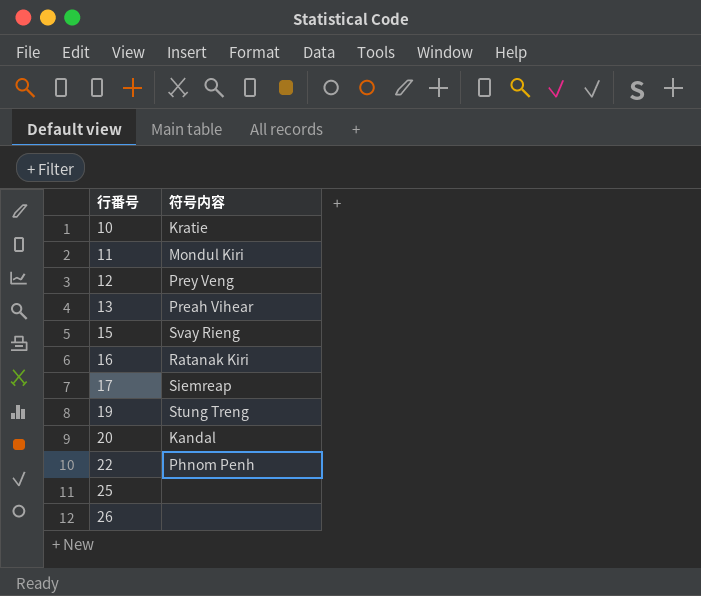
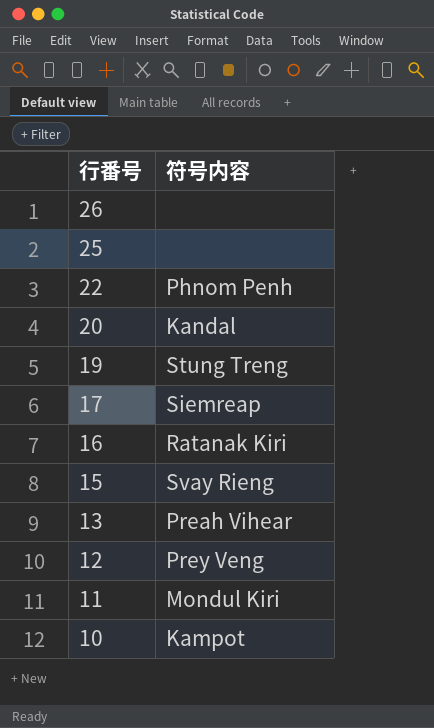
row order: 行番号 ascending -> 行番号 descending
10 | 符号内容: Kratie -> Kampot

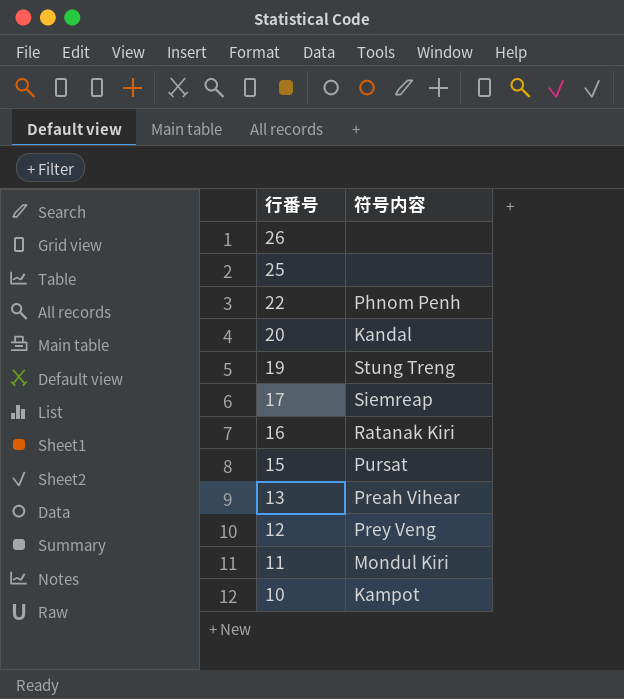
15 | 符号内容: Svay Rieng -> Pursat

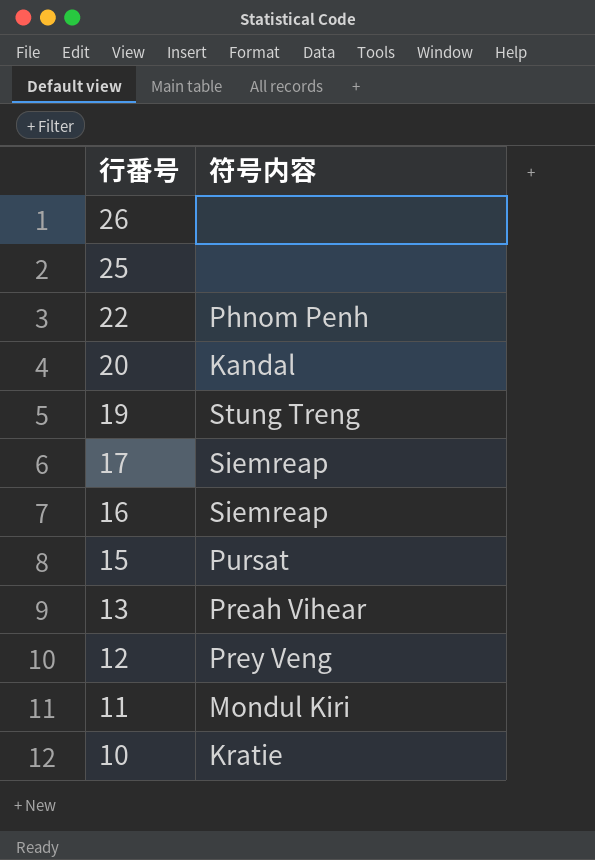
16 | 符号内容: Ratanak Kiri -> Siemreap
10 | 符号内容: Kampot -> Kratie

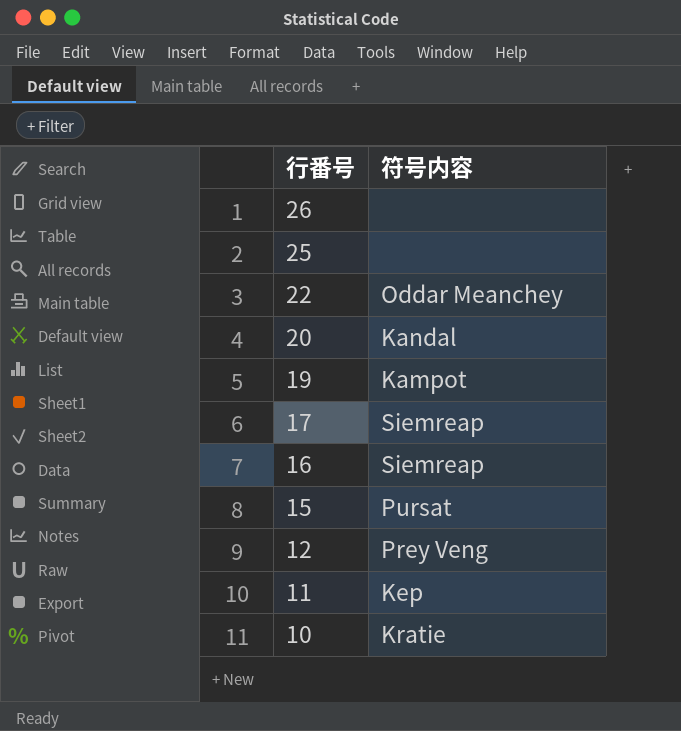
row 13: Preah Vihear -> none
22 | 符号内容: Phnom Penh -> Oddar Meanchey
19 | 符号内容: Stung Treng -> Kampot
11 | 符号内容: Mondul Kiri -> Kep

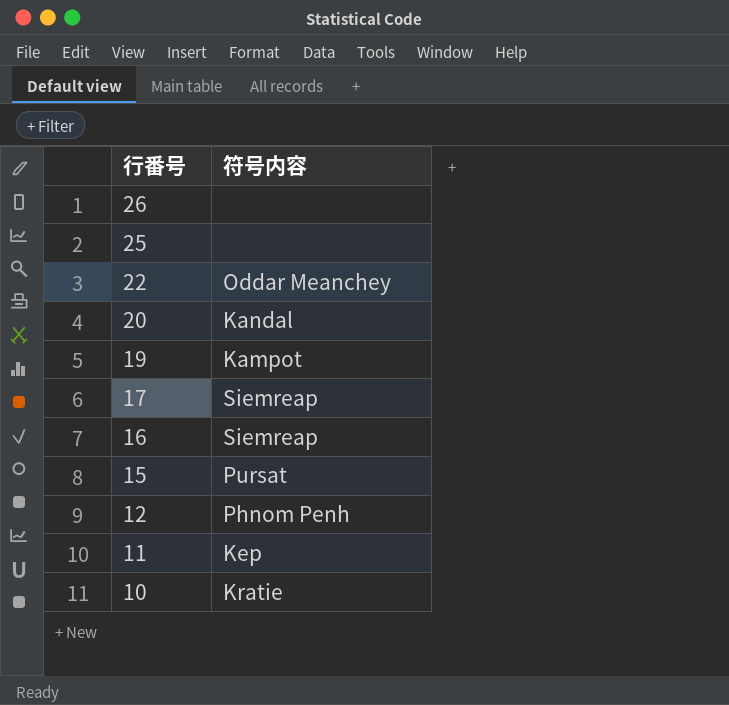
12 | 符号内容: Prey Veng -> Phnom Penh

